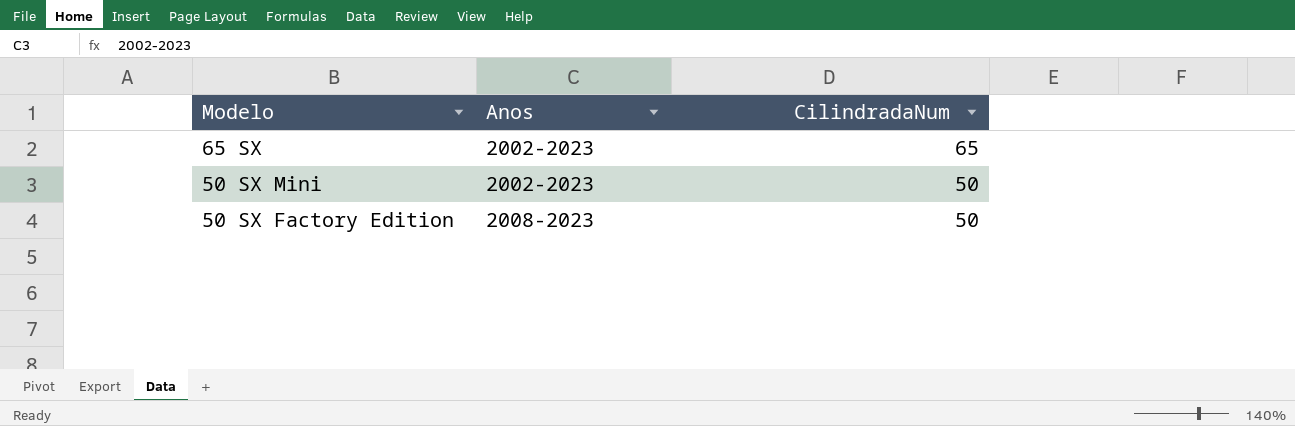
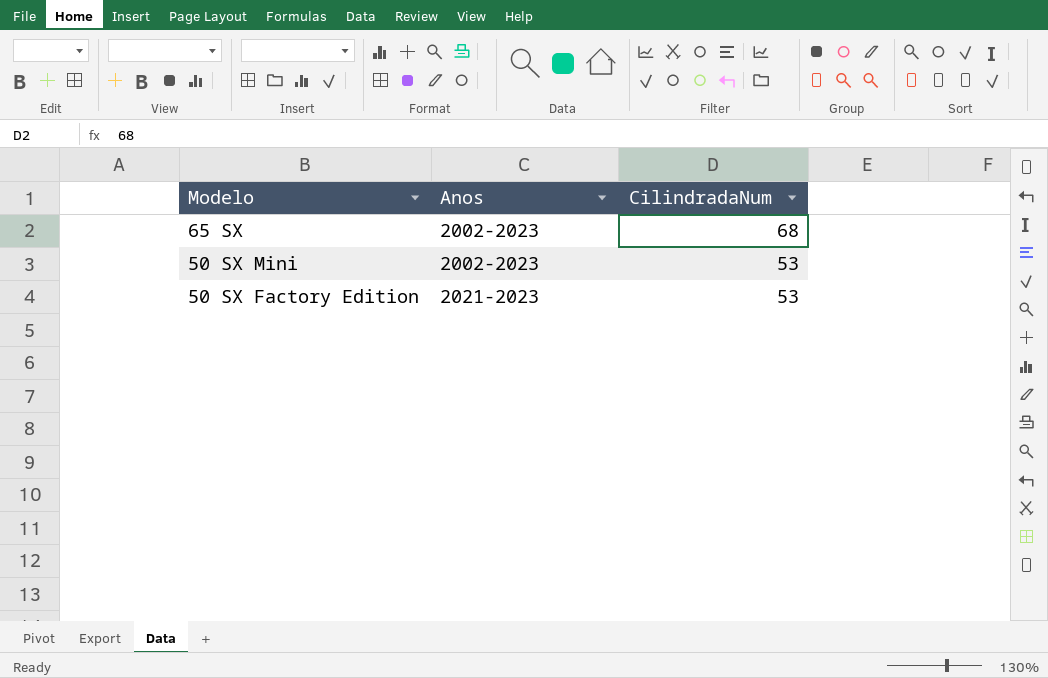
65 SX | CilindradaNum: 65 -> 68
50 SX Mini | CilindradaNum: 50 -> 53
50 SX Factory Edition | Anos: 2008-2023 -> 2021-2023
50 SX Factory Edition | CilindradaNum: 50 -> 53

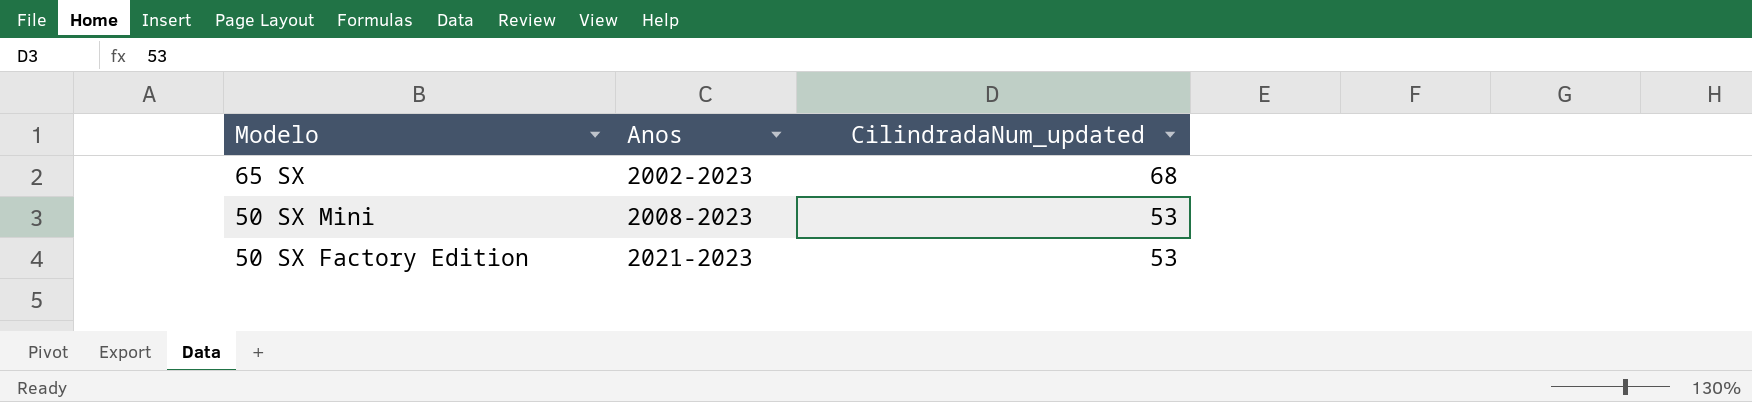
column name: CilindradaNum -> CilindradaNum_updated
50 SX Mini | Anos: 2002-2023 -> 2008-2023

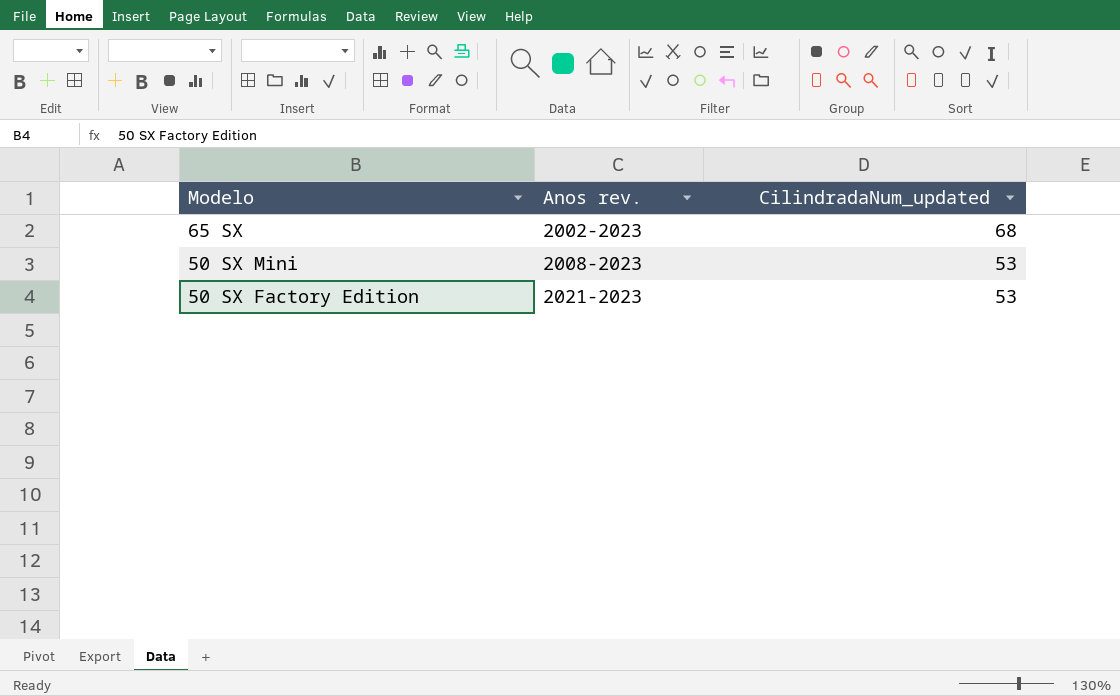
column name: Anos -> Anos rev.

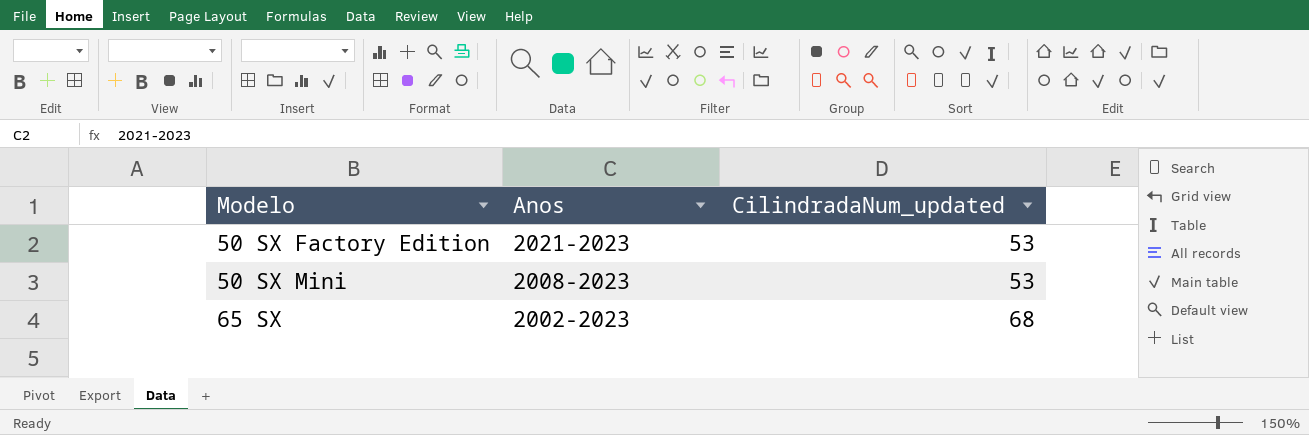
row order: Modelo descending -> Modelo ascending
column name: Anos rev. -> Anos

